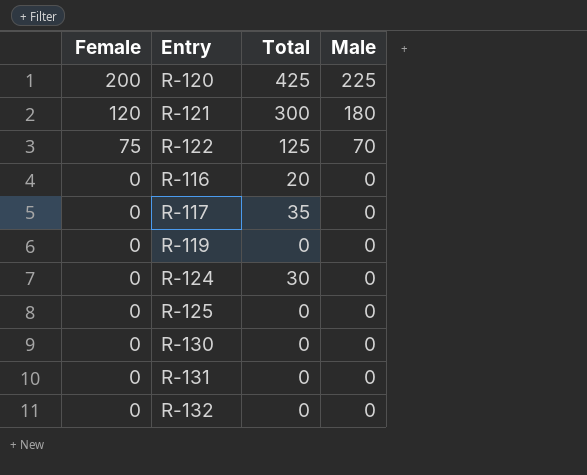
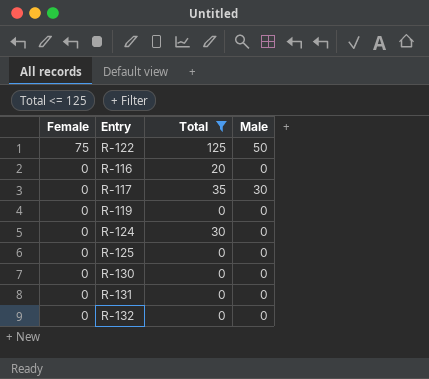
filter: none -> Total <= 125
R-122 | Male: 70 -> 50
R-117 | Male: 0 -> 30

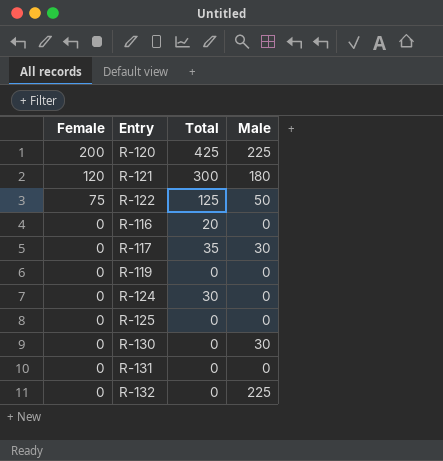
filter: Total <= 125 -> none
R-130 | Male: 0 -> 30
R-132 | Male: 0 -> 225

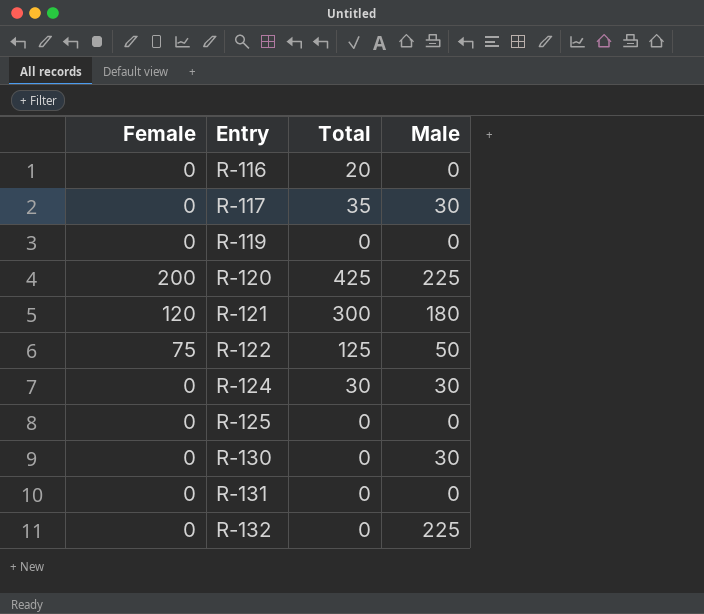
row order: Female descending -> Entry ascending
R-124 | Male: 0 -> 30

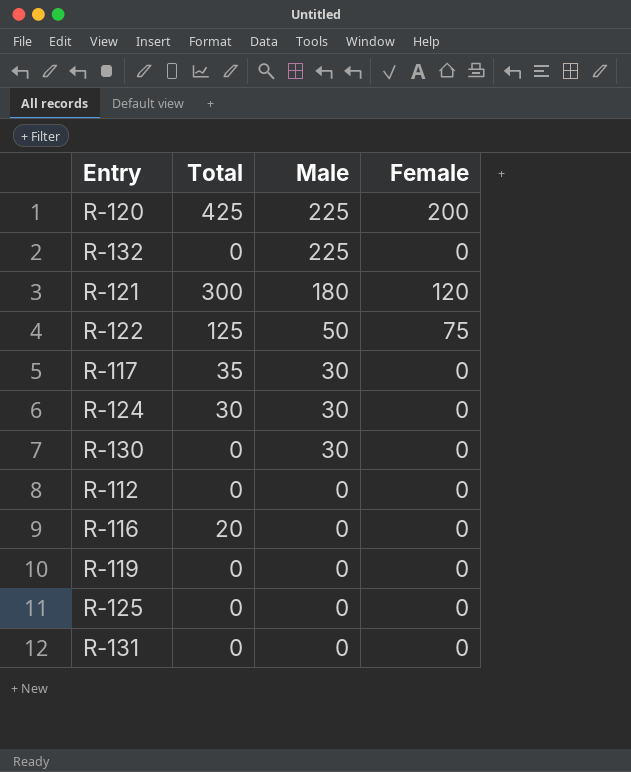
row order: Entry ascending -> Male descending
column Female | position: 1 -> 4
row R-112: none -> 0 | 0 | 0

